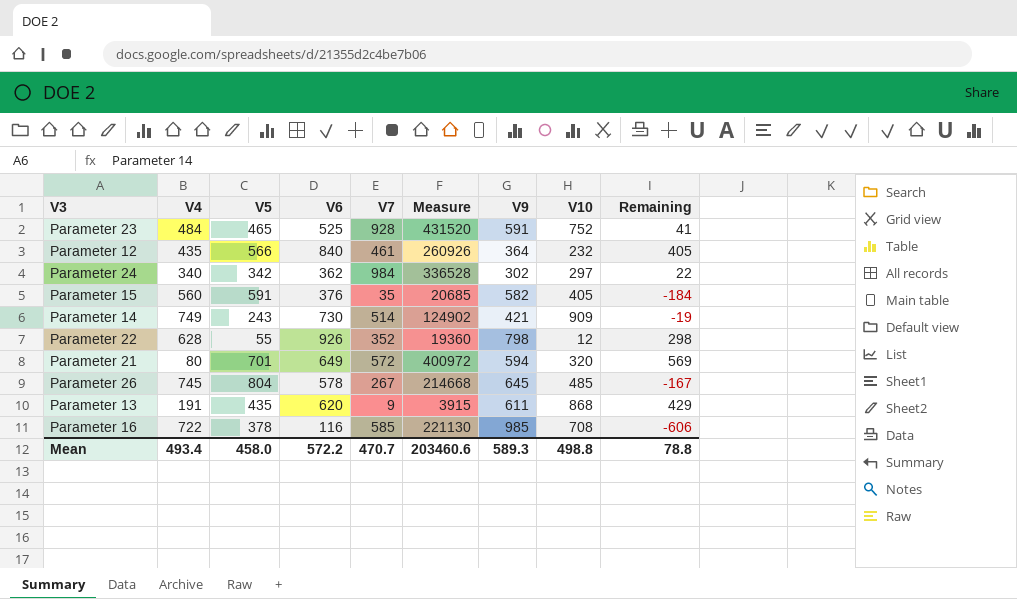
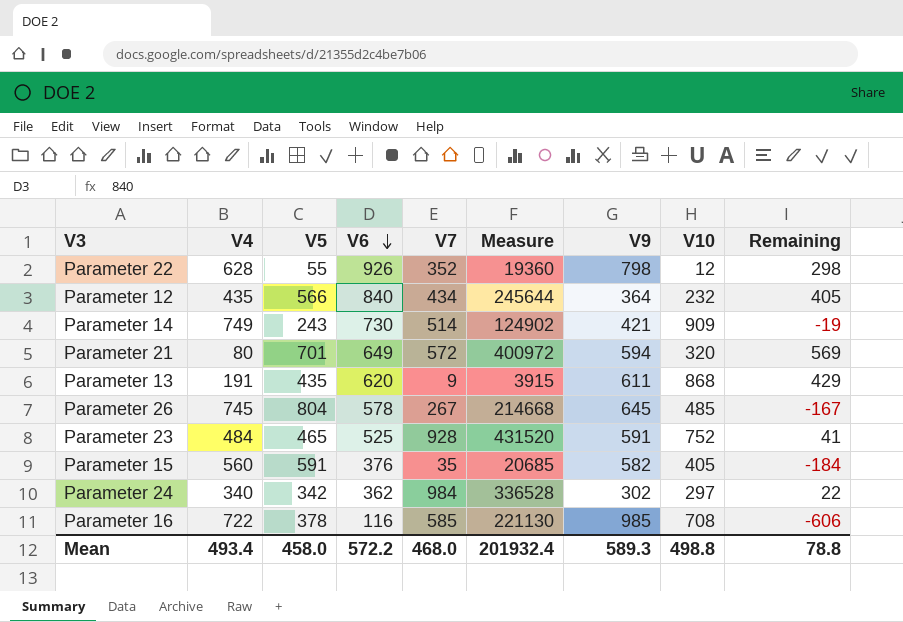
row order: none -> V6 descending
Parameter 12 | V7: 461 -> 434
Parameter 12 | Measure: 260926 -> 245644
Mean | V7: 470.7 -> 468.0
Mean | Measure: 203460.6 -> 201932.4

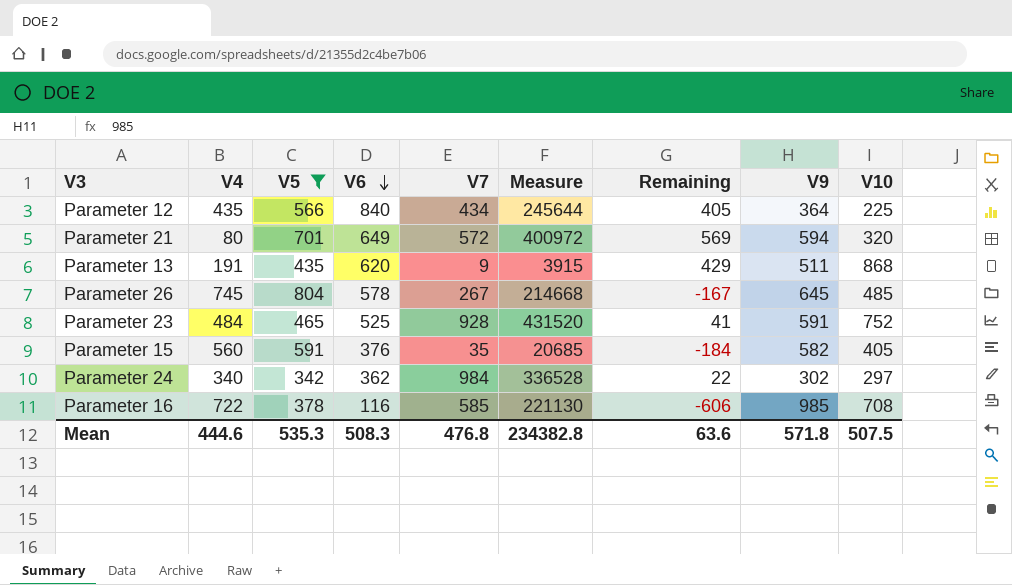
filter: none -> V5 >= 342
column Remaining | position: 9 -> 7
Parameter 12 | V10: 232 -> 225
Parameter 13 | V9: 611 -> 511
Mean | V4: 493.4 -> 444.6
Mean | V5: 458.0 -> 535.3
Mean | V6: 572.2 -> 508.3
Mean | V7: 468.0 -> 476.8
Mean | Measure: 201932.4 -> 234382.8
Mean | Remaining: 78.8 -> 63.6
Mean | V9: 589.3 -> 571.8
Mean | V10: 498.8 -> 507.5

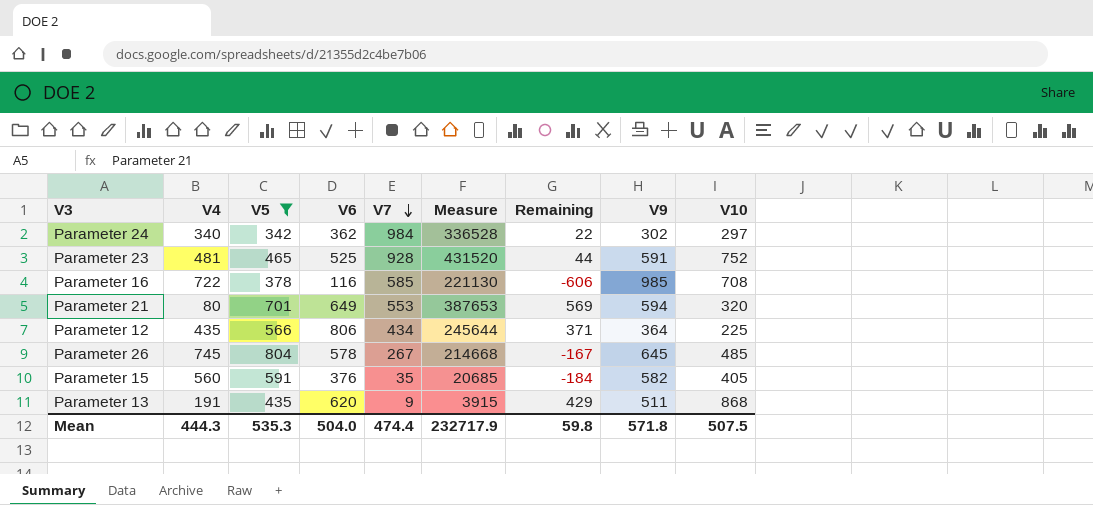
row order: V6 descending -> V7 descending
Parameter 23 | V4: 484 -> 481
Parameter 23 | Remaining: 41 -> 44
Parameter 21 | V7: 572 -> 553
Parameter 21 | Measure: 400972 -> 387653
Parameter 12 | V6: 840 -> 806
Parameter 12 | Remaining: 405 -> 371
Mean | V4: 444.6 -> 444.3
Mean | V6: 508.3 -> 504.0
Mean | V7: 476.8 -> 474.4
Mean | Measure: 234382.8 -> 232717.9
Mean | Remaining: 63.6 -> 59.8

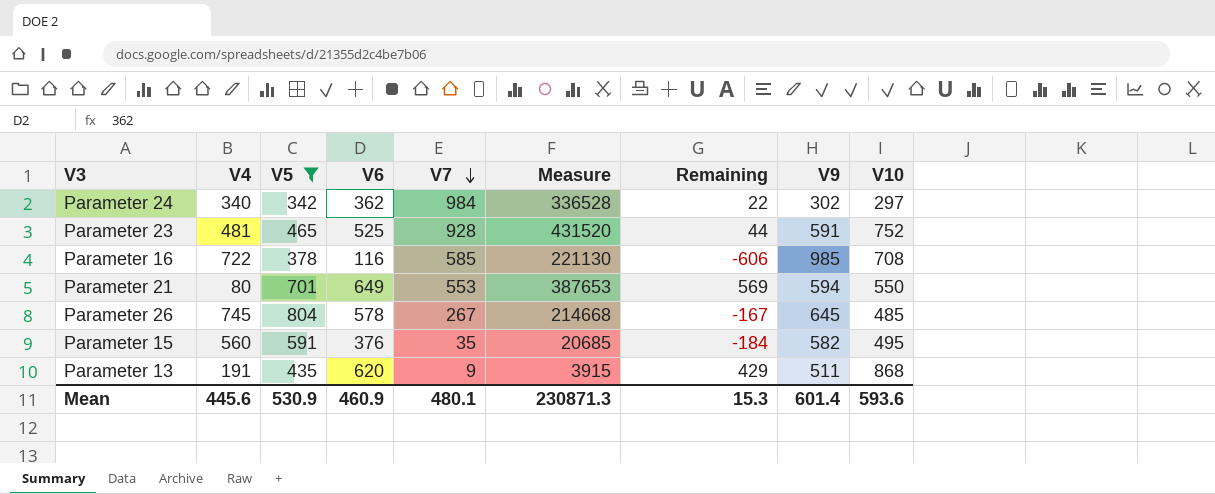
row Parameter 12: 435 | 566 | 806 | 434 | 245644 | 371 | 364 | 225 -> none
Parameter 21 | V10: 320 -> 550
Parameter 15 | V10: 405 -> 495
Mean | V4: 444.3 -> 445.6
Mean | V5: 535.3 -> 530.9
Mean | V6: 504.0 -> 460.9
Mean | V7: 474.4 -> 480.1
Mean | Measure: 232717.9 -> 230871.3
Mean | Remaining: 59.8 -> 15.3
Mean | V9: 571.8 -> 601.4
Mean | V10: 507.5 -> 593.6

